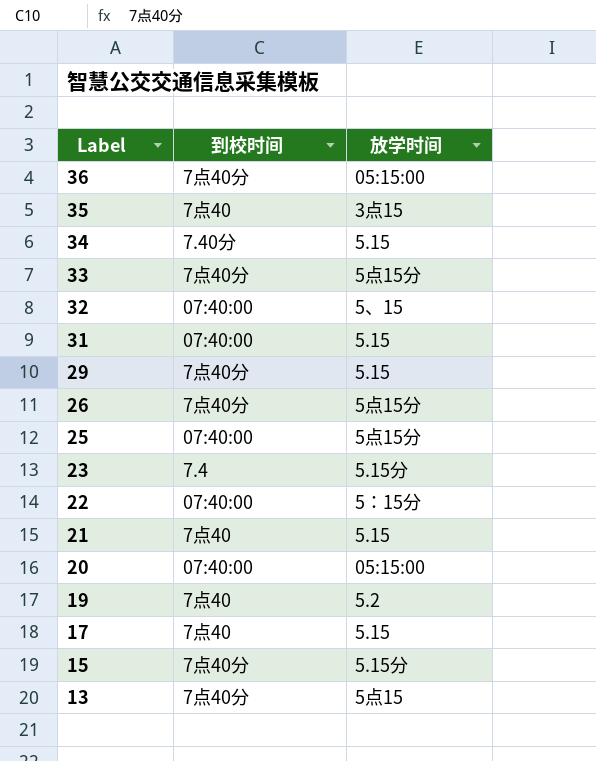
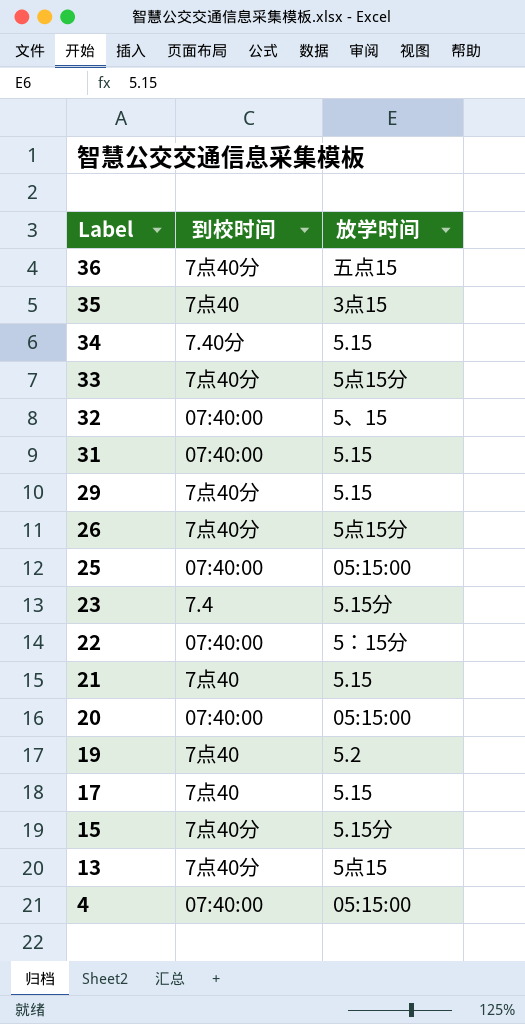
36 | 放学时间: 05:15:00 -> 五点15
25 | 放学时间: 5点15分 -> 05:15:00
row 4: none -> 07:40:00 | 05:15:00

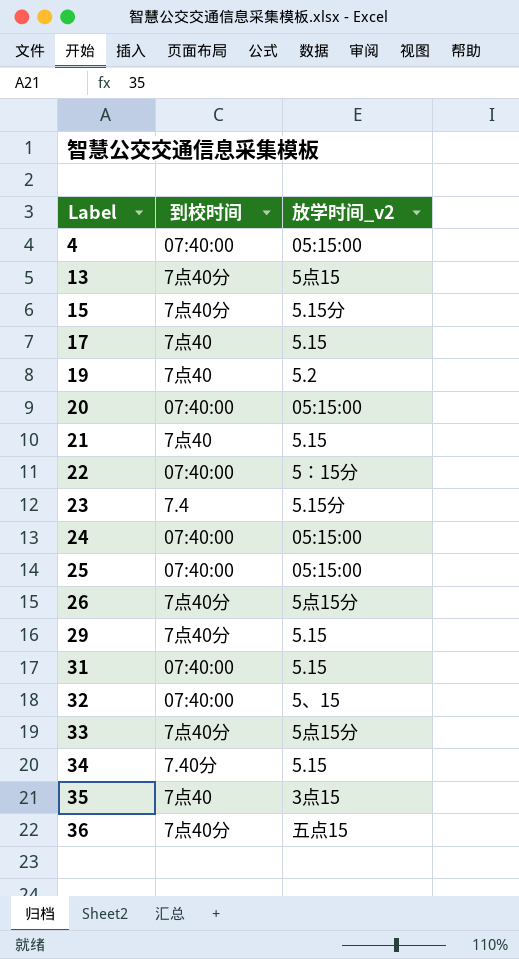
row order: Label descending -> Label ascending
column name: 放学时间 -> 放学时间_v2
row 24: none -> 07:40:00 | 05:15:00

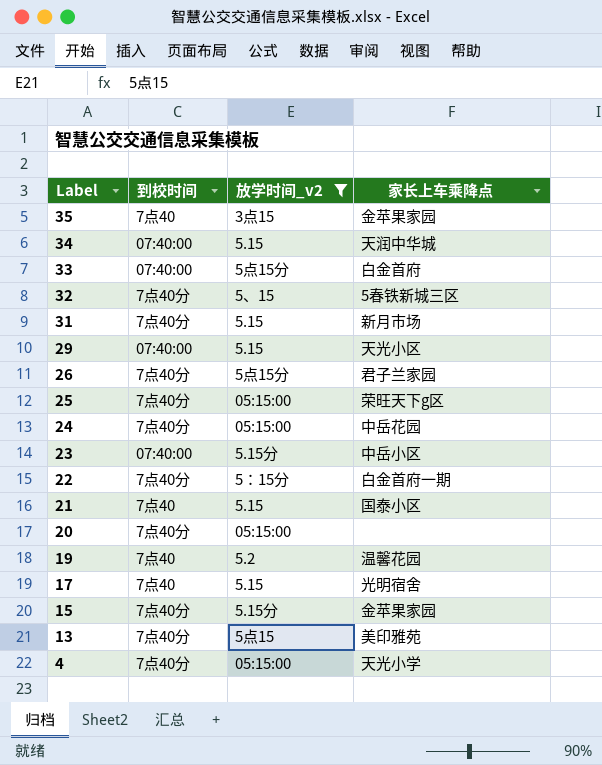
filter: none -> 放学时间_v2 != 五点15
row order: Label ascending -> Label descending
column 家长上车乘降点 | position: none -> 4
34 | 到校时间: 7.40分 -> 07:40:00
33 | 到校时间: 7点40分 -> 07:40:00
32 | 到校时间: 07:40:00 -> 7点40分
31 | 到校时间: 07:40:00 -> 7点40分
29 | 到校时间: 7点40分 -> 07:40:00
25 | 到校时间: 07:40:00 -> 7点40分
24 | 到校时间: 07:40:00 -> 7点40分
23 | 到校时间: 7.4 -> 07:40:00
22 | 到校时间: 07:40:00 -> 7点40分
20 | 到校时间: 07:40:00 -> 7点40分
4 | 到校时间: 07:40:00 -> 7点40分

